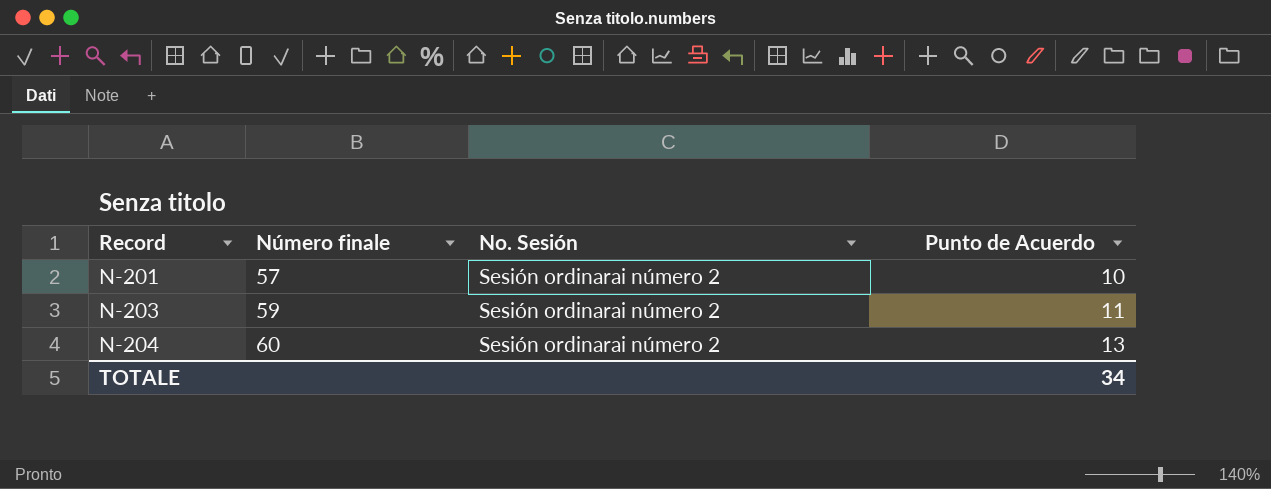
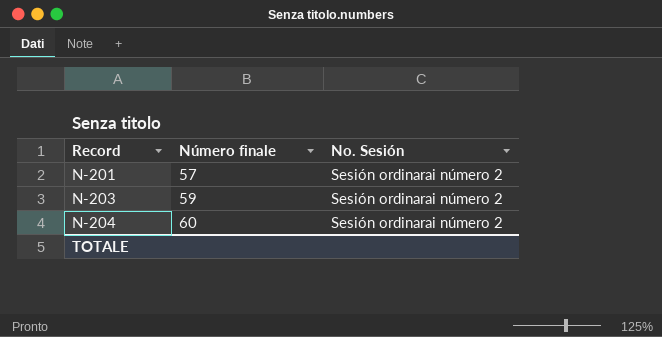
column Punto de Acuerdo | position: 4 -> none

